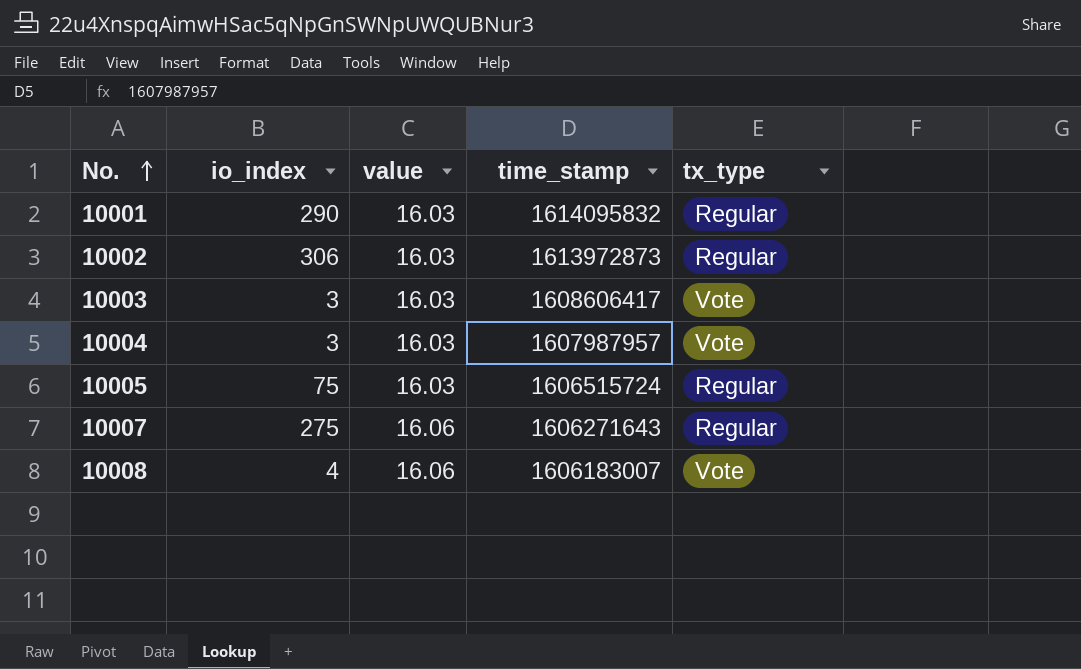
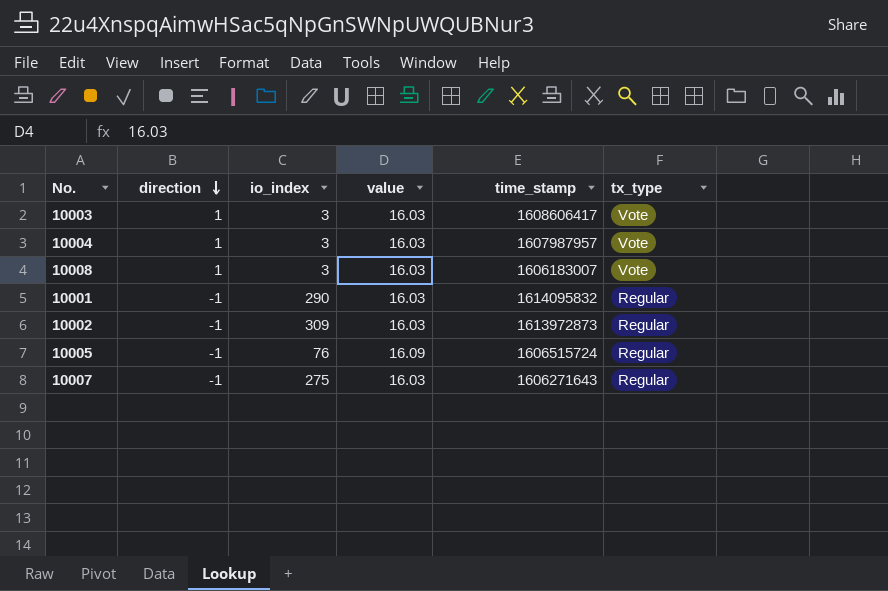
row order: No. ascending -> direction descending
column direction | position: none -> 2
10008 | io_index: 4 -> 3
10008 | value: 16.06 -> 16.03
10002 | io_index: 306 -> 309
10005 | io_index: 75 -> 76
10005 | value: 16.03 -> 16.09
10007 | value: 16.06 -> 16.03

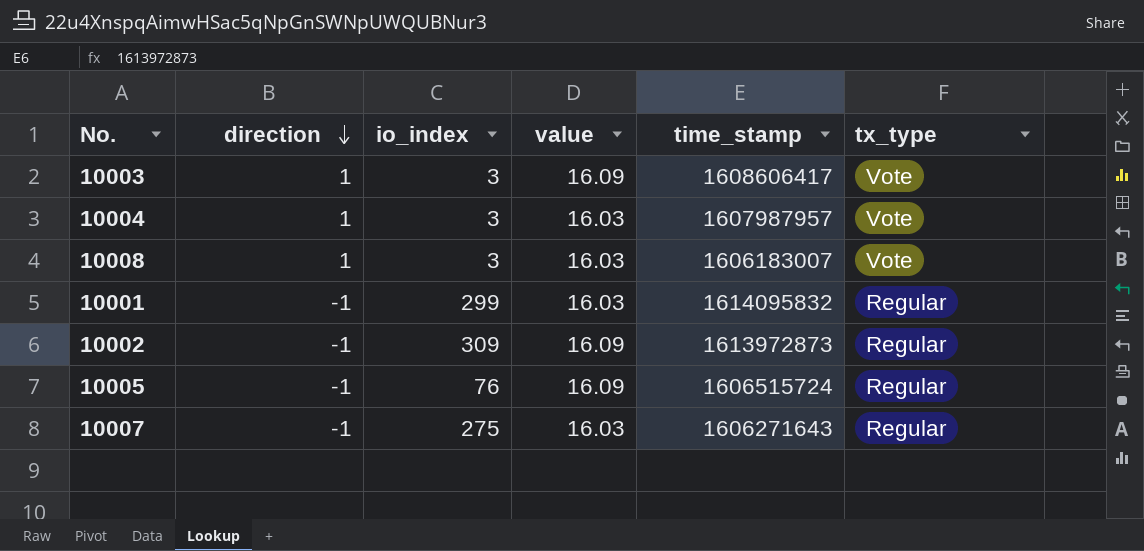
10003 | value: 16.03 -> 16.09
10001 | io_index: 290 -> 299
10002 | value: 16.03 -> 16.09

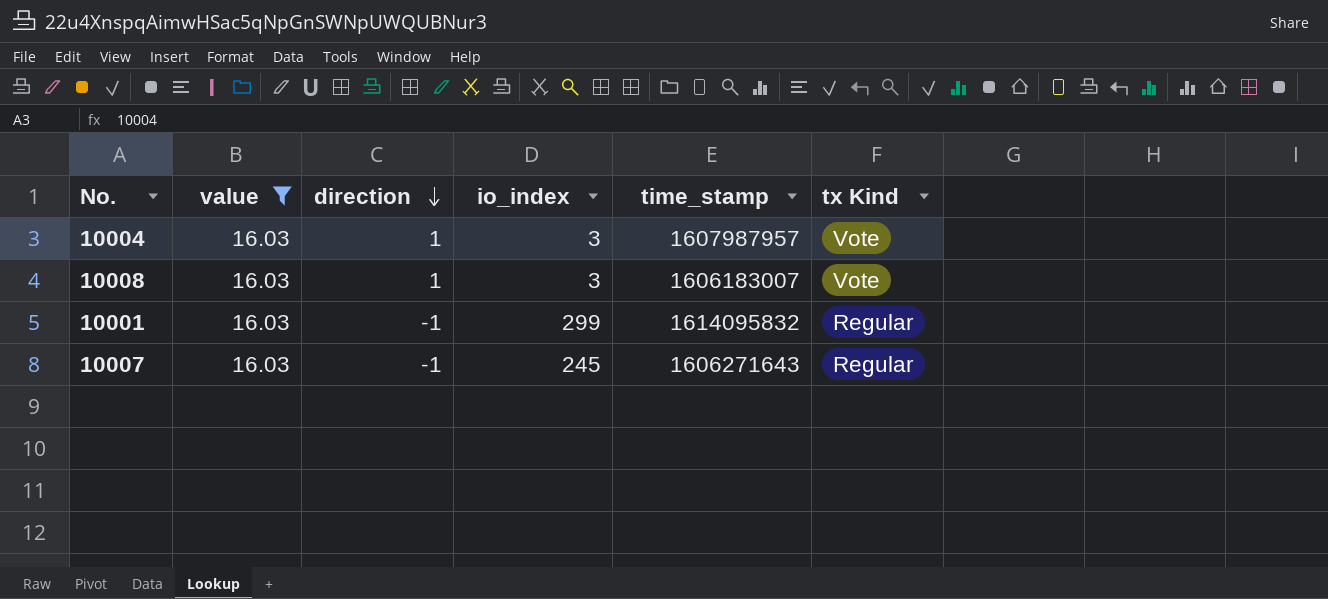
filter: none -> value = 16.03
column value | position: 4 -> 2
column name: tx_type -> tx Kind
10007 | io_index: 275 -> 245

